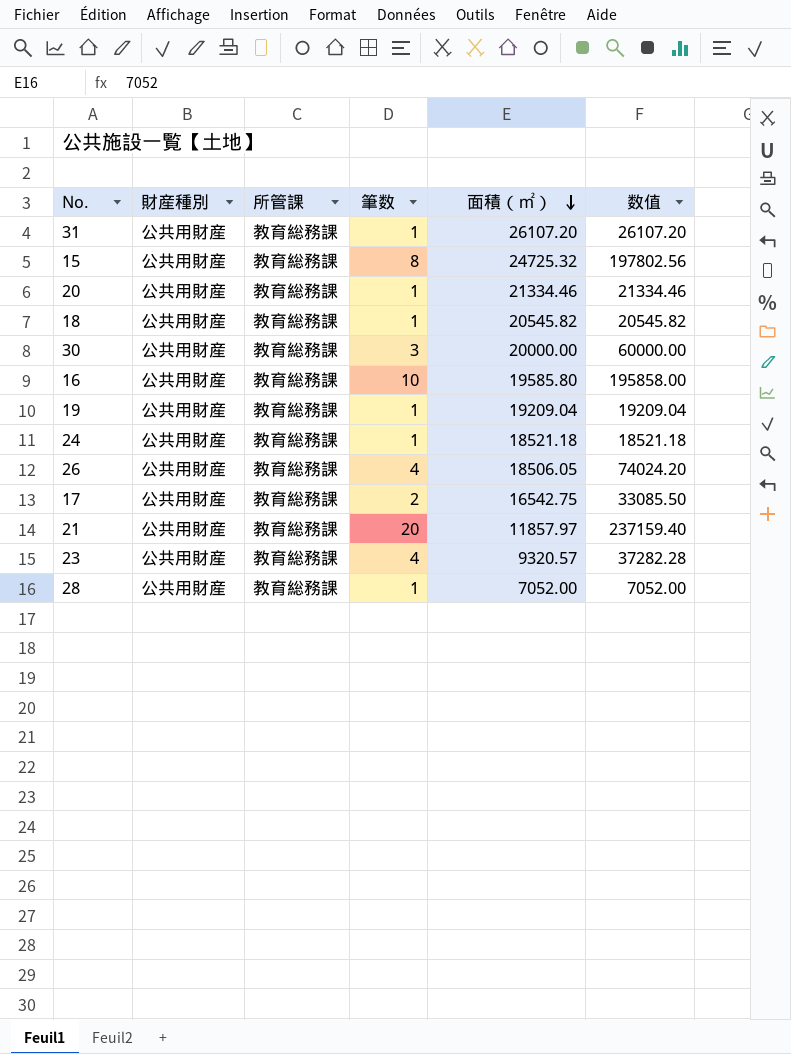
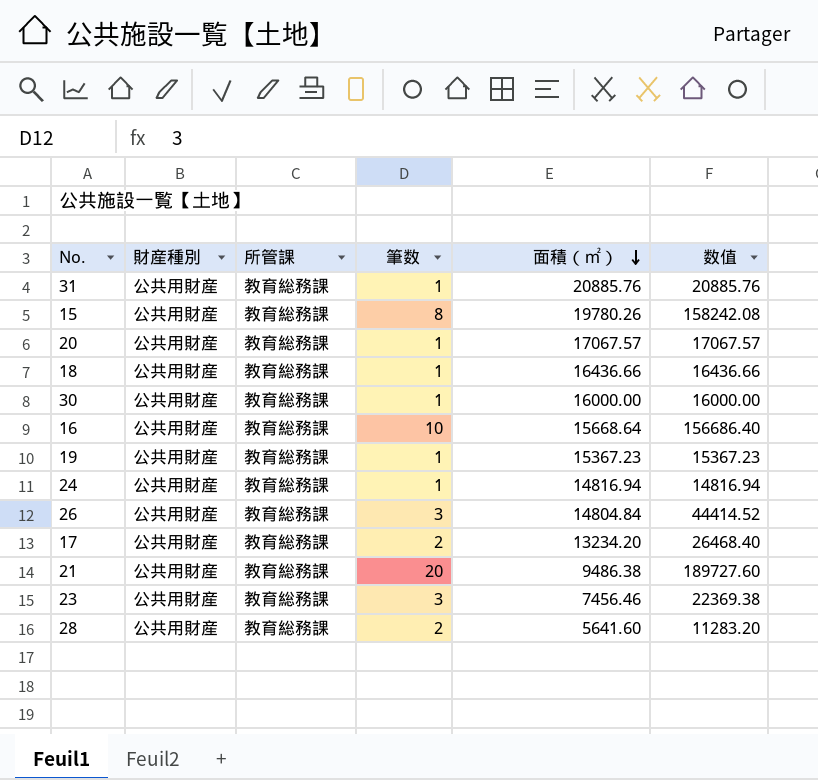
31 | 面積（㎡）: 26107.20 -> 20885.76
31 | 数值: 26107.20 -> 20885.76
15 | 面積（㎡）: 24725.32 -> 19780.26
15 | 数值: 197802.56 -> 158242.08
20 | 面積（㎡）: 21334.46 -> 17067.57
20 | 数值: 21334.46 -> 17067.57
18 | 面積（㎡）: 20545.82 -> 16436.66
18 | 数值: 20545.82 -> 16436.66
30 | 筆数: 3 -> 1
30 | 面積（㎡）: 20000.00 -> 16000.00
30 | 数值: 60000.00 -> 16000.00
16 | 面積（㎡）: 19585.80 -> 15668.64
16 | 数值: 195858.00 -> 156686.40
19 | 面積（㎡）: 19209.04 -> 15367.23
19 | 数值: 19209.04 -> 15367.23
24 | 面積（㎡）: 18521.18 -> 14816.94
24 | 数值: 18521.18 -> 14816.94
26 | 筆数: 4 -> 3
26 | 面積（㎡）: 18506.05 -> 14804.84
26 | 数值: 74024.20 -> 44414.52
17 | 面積（㎡）: 16542.75 -> 13234.20
17 | 数值: 33085.50 -> 26468.40
21 | 面積（㎡）: 11857.97 -> 9486.38
21 | 数值: 237159.40 -> 189727.60
23 | 筆数: 4 -> 3
23 | 面積（㎡）: 9320.57 -> 7456.46
23 | 数值: 37282.28 -> 22369.38
28 | 筆数: 1 -> 2
28 | 面積（㎡）: 7052.00 -> 5641.60
28 | 数值: 7052.00 -> 11283.20

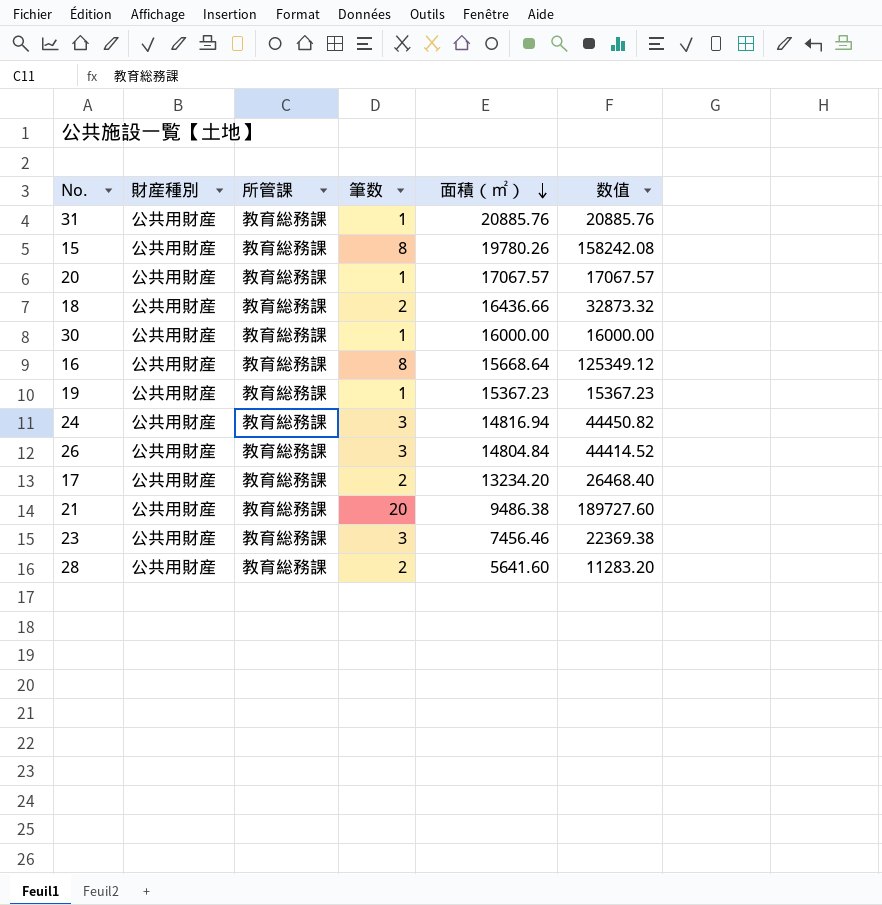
18 | 筆数: 1 -> 2
18 | 数值: 16436.66 -> 32873.32
16 | 筆数: 10 -> 8
16 | 数值: 156686.40 -> 125349.12
24 | 筆数: 1 -> 3
24 | 数值: 14816.94 -> 44450.82

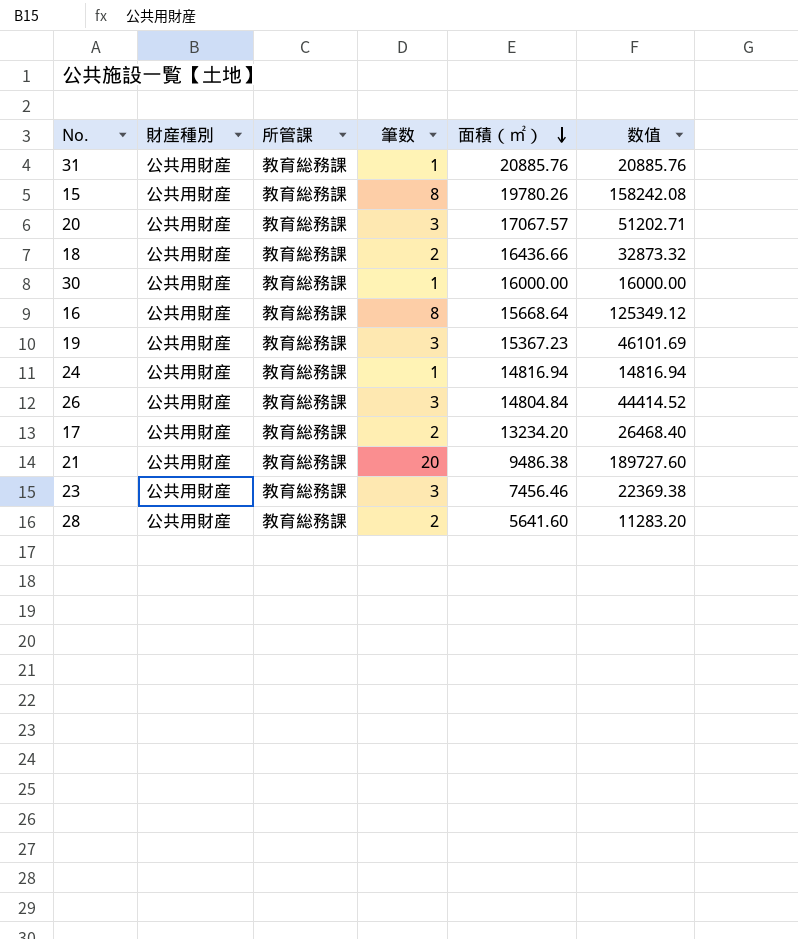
20 | 筆数: 1 -> 3
20 | 数值: 17067.57 -> 51202.71
19 | 筆数: 1 -> 3
19 | 数值: 15367.23 -> 46101.69
24 | 筆数: 3 -> 1
24 | 数值: 44450.82 -> 14816.94

